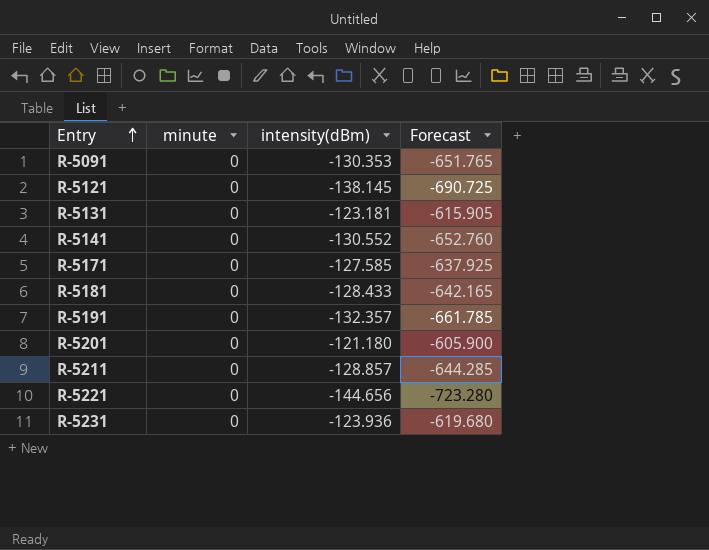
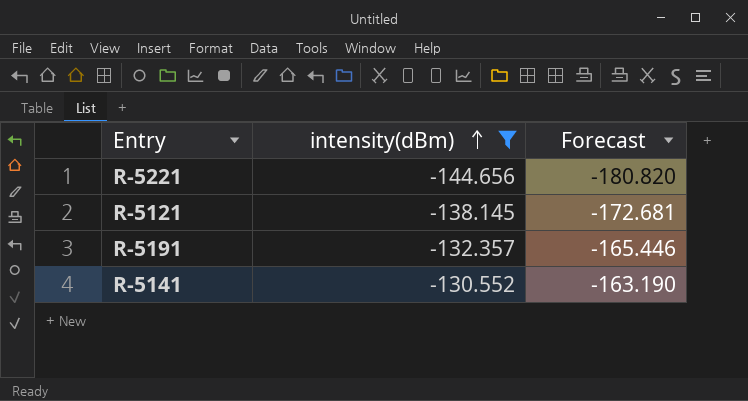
filter: none -> intensity(dBm) <= -130.552
row order: Entry ascending -> intensity(dBm) ascending
column minute | position: 2 -> none
column Forecast | formula: [intensity(dBm)] * 5 -> [intensity(dBm)] * 1.25

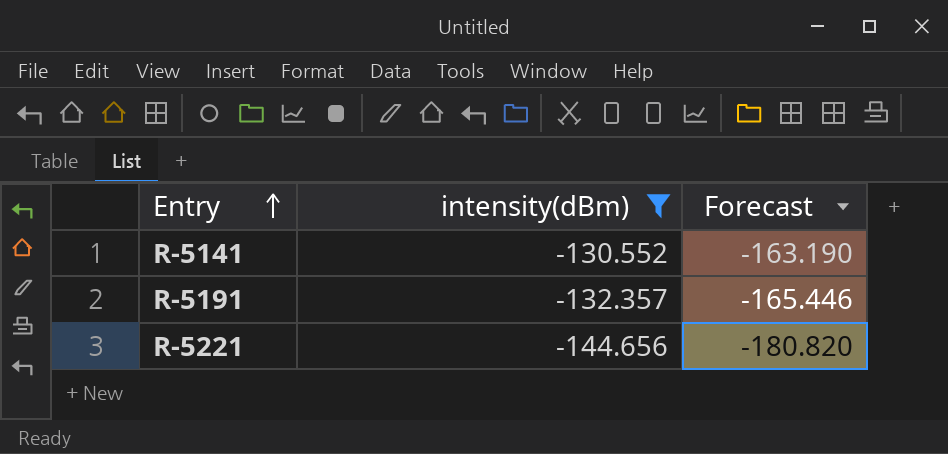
row order: intensity(dBm) ascending -> Entry ascending
row R-5121: -138.145 | -172.681 -> none

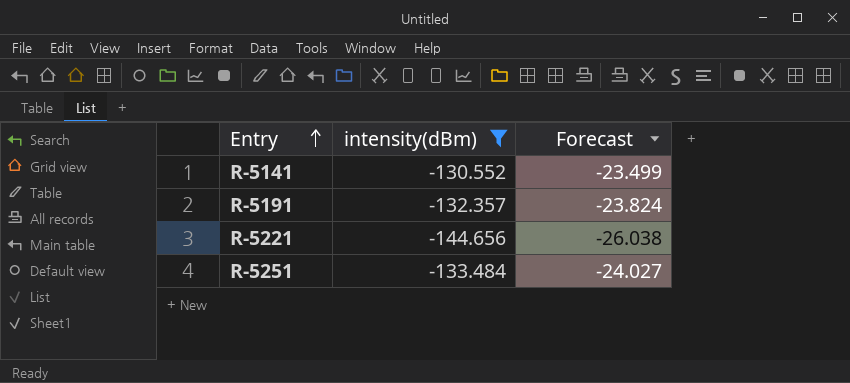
column Forecast | formula: [intensity(dBm)] * 1.25 -> [intensity(dBm)] * 0.18
row R-5251: none -> -133.484 | -24.027

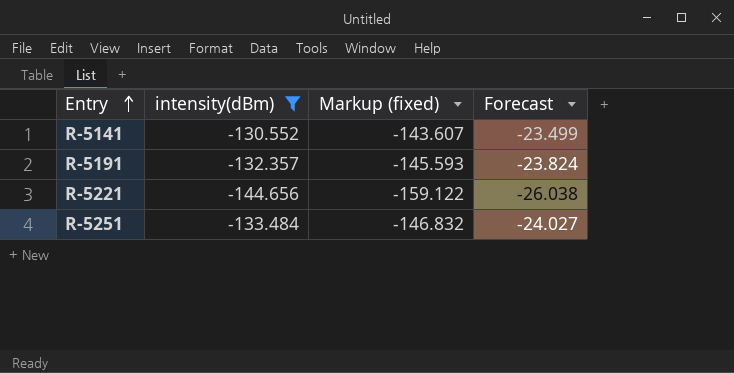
column Markup (fixed) | formula: none -> [intensity(dBm)] * 1.1

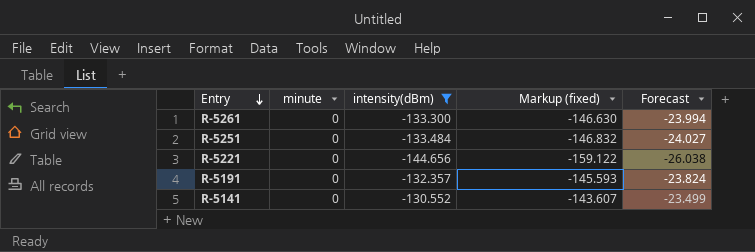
row order: Entry ascending -> Entry descending
column minute | position: none -> 2
row R-5261: none -> 0 | -133.300 | -146.630 | -23.994

